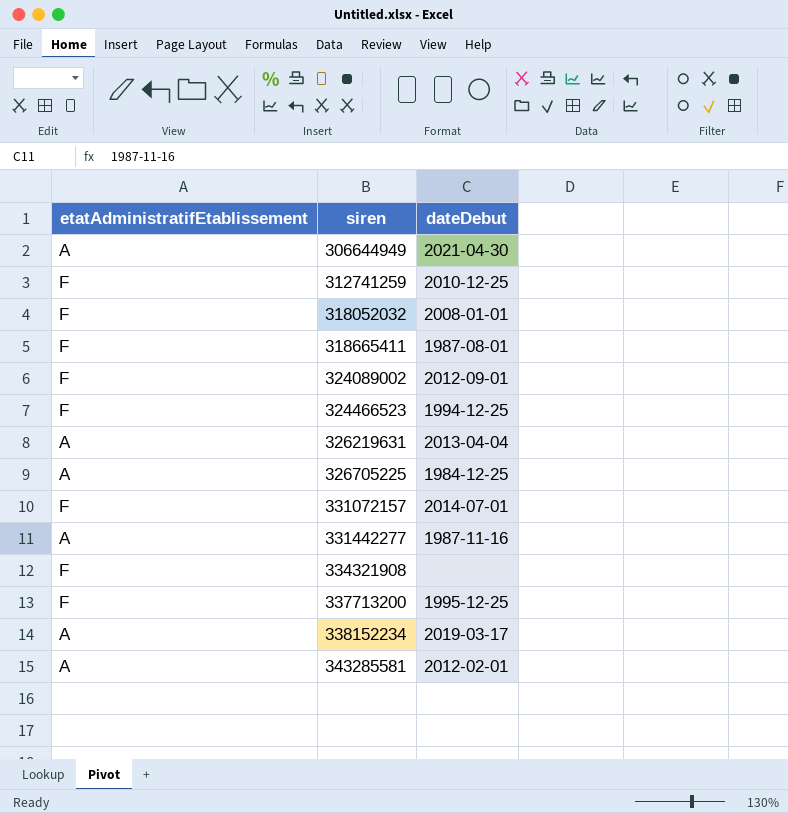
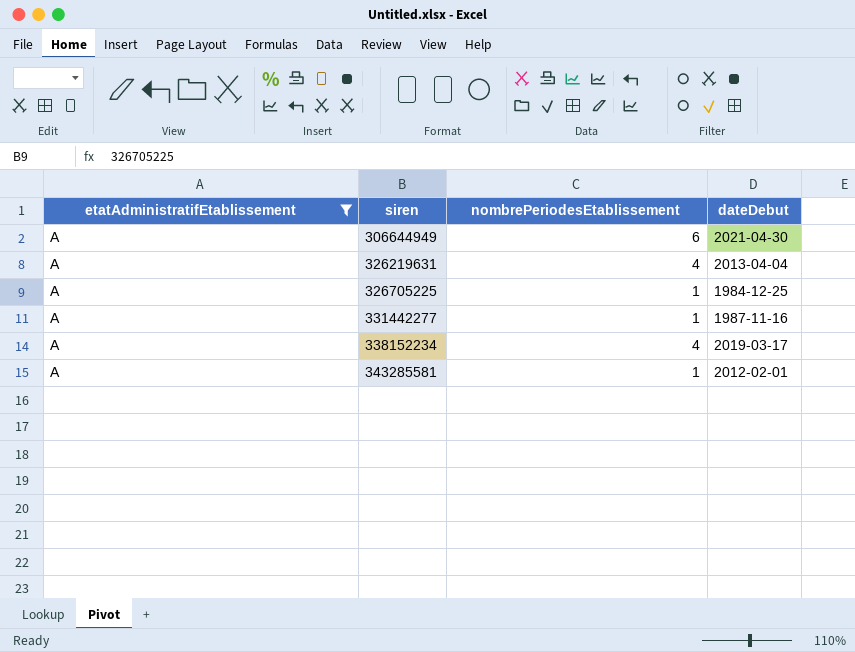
filter: none -> etatAdministratifEtablissement = A
column nombrePeriodesEtablissement | position: none -> 3

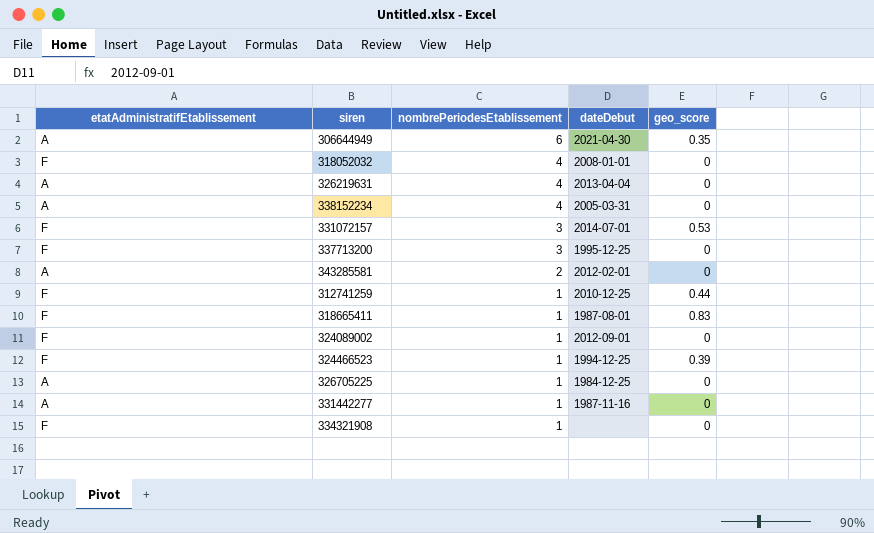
filter: etatAdministratifEtablissement = A -> none
row order: siren ascending -> nombrePeriodesEtablissement descending
column geo_score | position: none -> 5
338152234 | dateDebut: 2019-03-17 -> 2005-03-31
343285581 | nombrePeriodesEtablissement: 1 -> 2

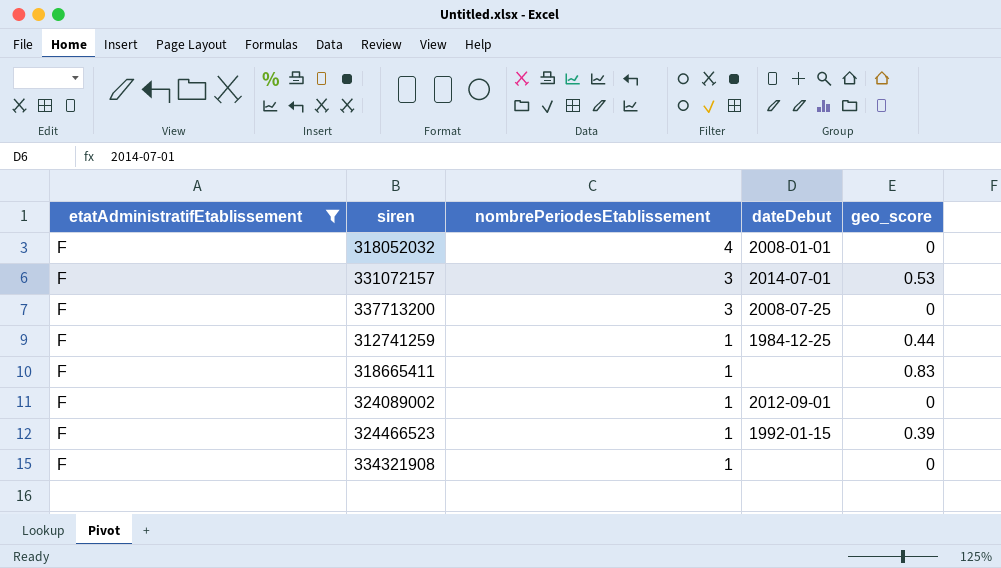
filter: none -> etatAdministratifEtablissement = F
337713200 | dateDebut: 1995-12-25 -> 2008-07-25
312741259 | dateDebut: 2010-12-25 -> 1984-12-25
318665411 | dateDebut: 1987-08-01 -> none
324466523 | dateDebut: 1994-12-25 -> 1992-01-15

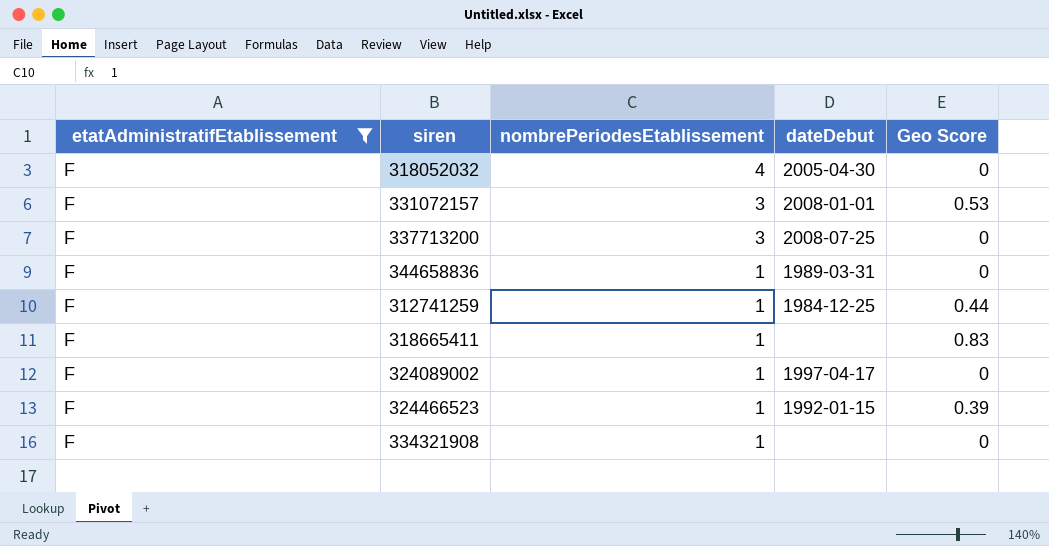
column name: geo_score -> Geo Score
318052032 | dateDebut: 2008-01-01 -> 2005-04-30
331072157 | dateDebut: 2014-07-01 -> 2008-01-01
row 344658836: none -> F | 1 | 1989-03-31 | 0
324089002 | dateDebut: 2012-09-01 -> 1997-04-17

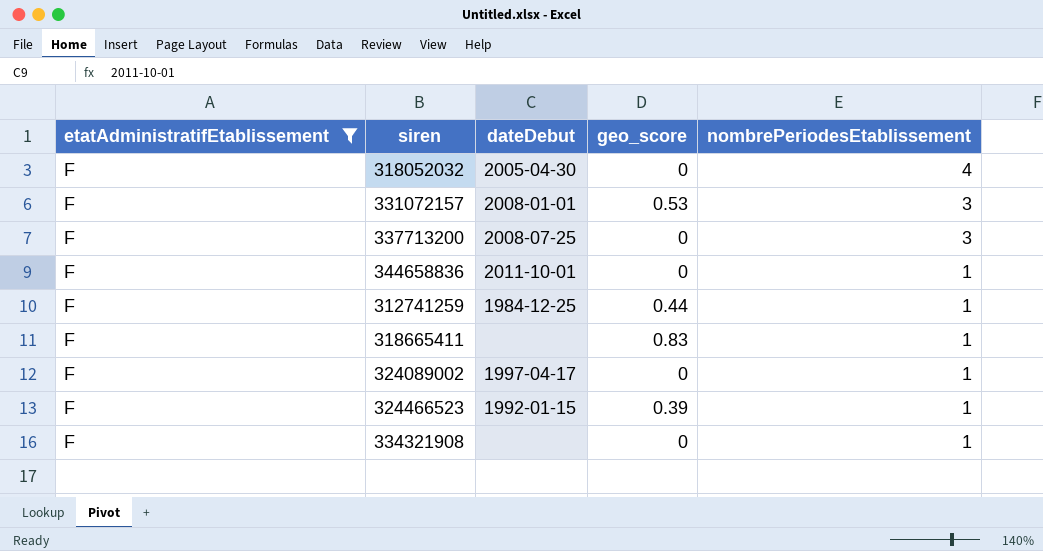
column name: Geo Score -> geo_score
column nombrePeriodesEtablissement | position: 3 -> 5
344658836 | dateDebut: 1989-03-31 -> 2011-10-01

